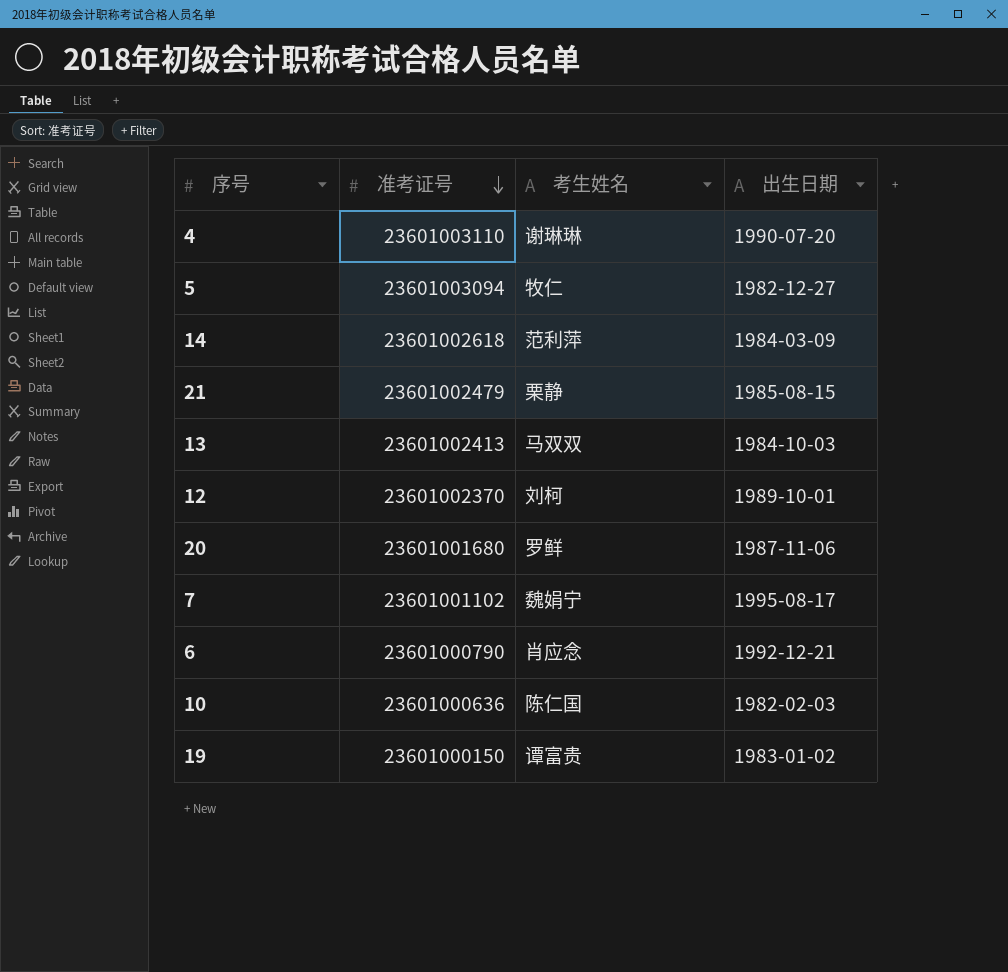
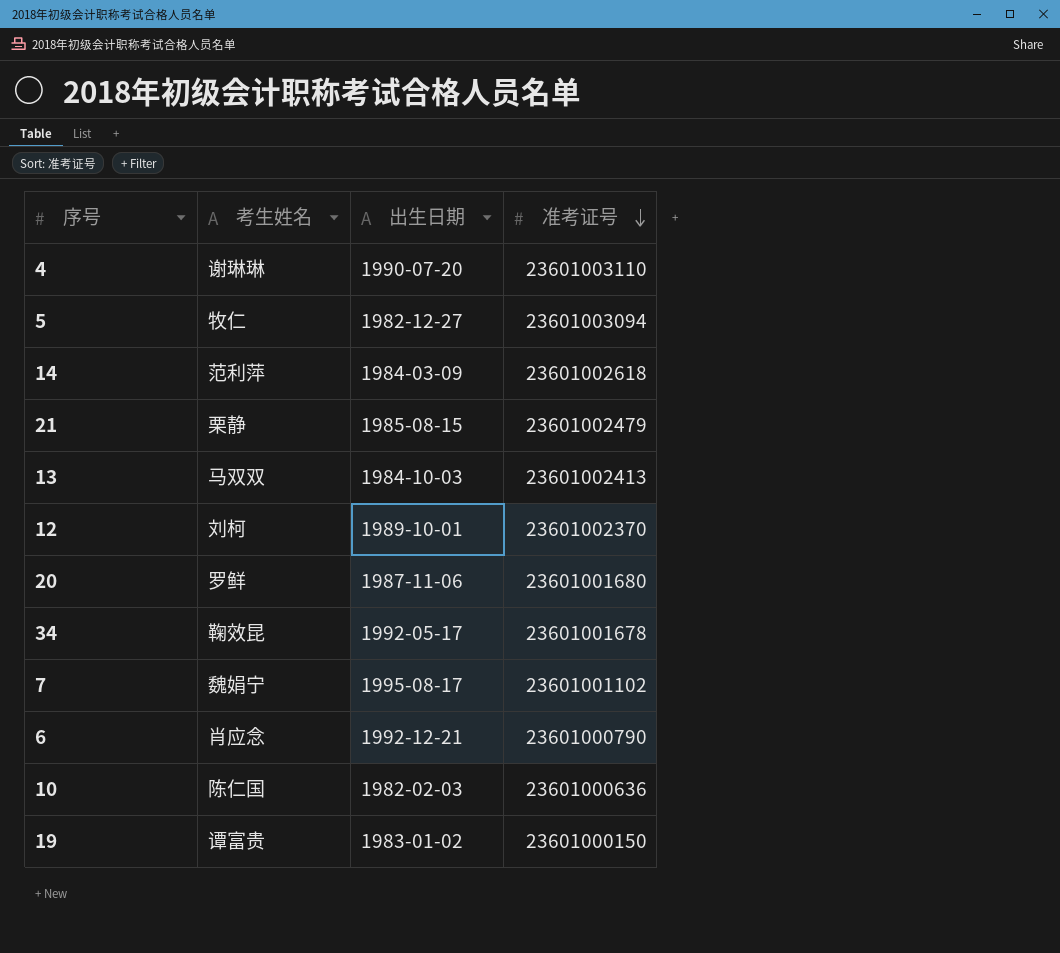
column 准考证号 | position: 2 -> 4
row 34: none -> 鞠效昆 | 1992-05-17 | 23601001678

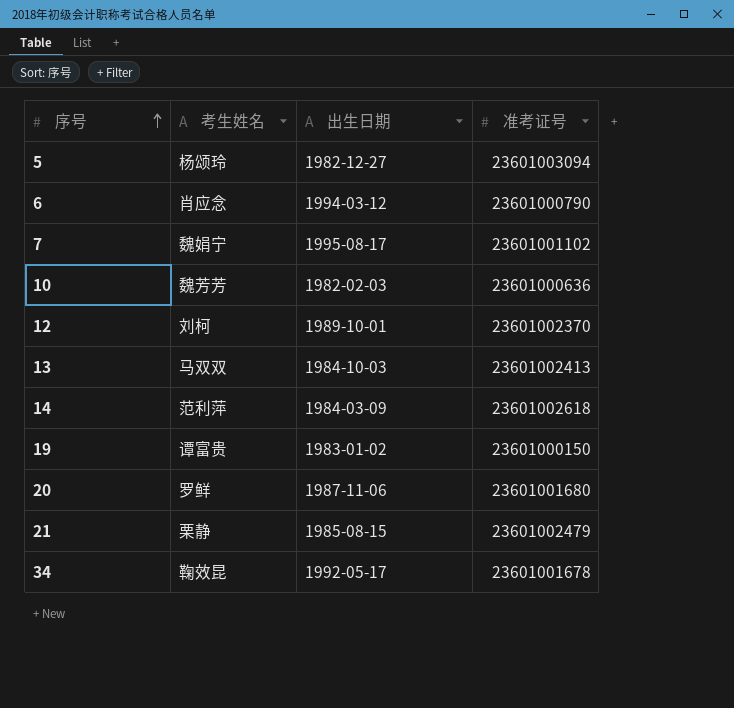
row order: 准考证号 descending -> 序号 ascending
row 4: 谢琳琳 | 1990-07-20 | 23601003110 -> none
5 | 考生姓名: 牧仁 -> 杨颂玲
6 | 出生日期: 1992-12-21 -> 1994-03-12
10 | 考生姓名: 陈仁国 -> 魏芳芳

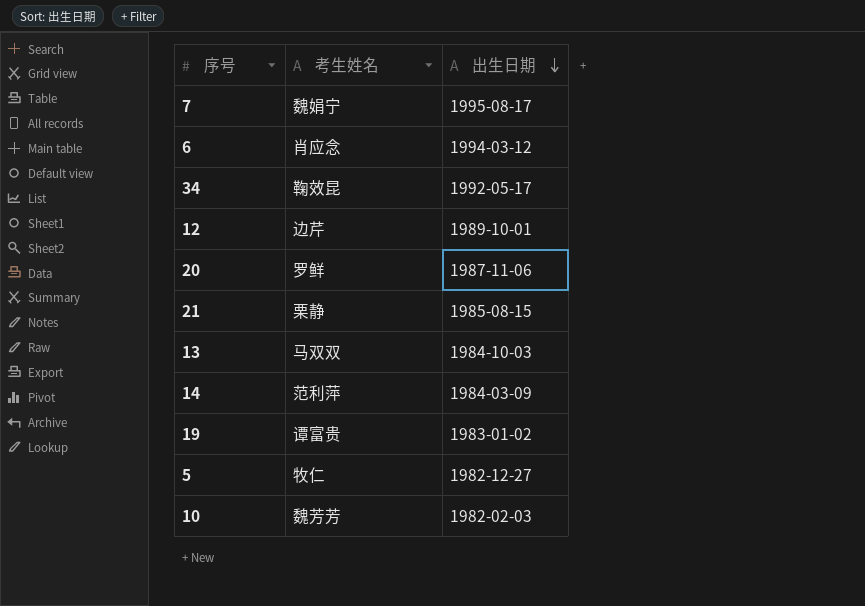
row order: 序号 ascending -> 出生日期 descending
column 准考证号 | position: 4 -> none
12 | 考生姓名: 刘柯 -> 边芹
5 | 考生姓名: 杨颂玲 -> 牧仁

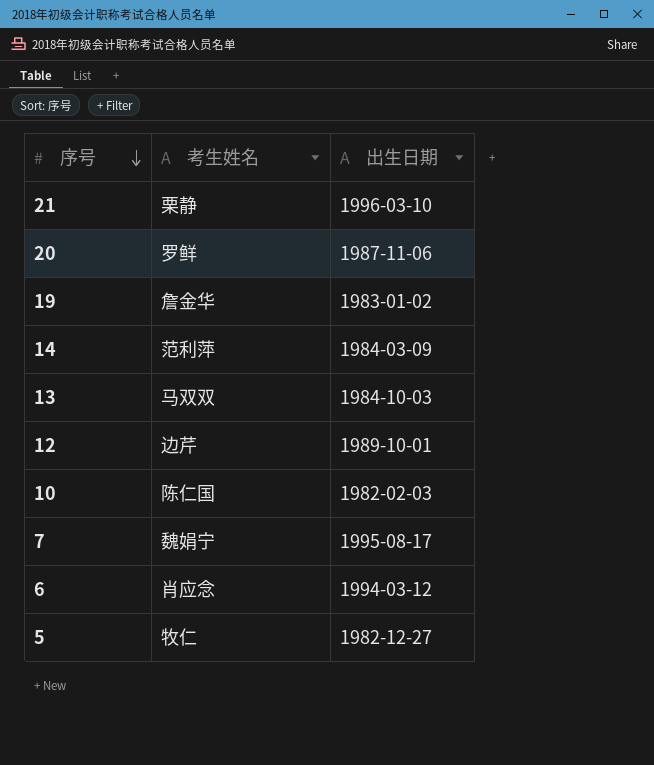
row order: 出生日期 descending -> 序号 descending
row 34: 鞠效昆 | 1992-05-17 -> none
21 | 出生日期: 1985-08-15 -> 1996-03-10
19 | 考生姓名: 谭富贵 -> 詹金华
10 | 考生姓名: 魏芳芳 -> 陈仁国

